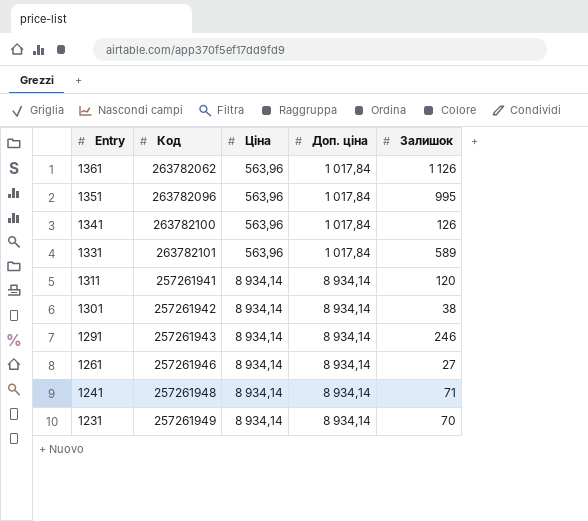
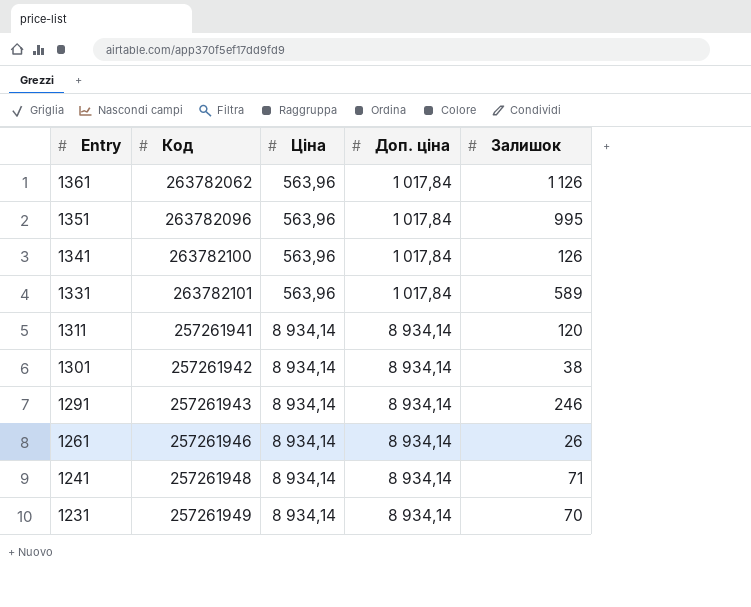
1261 | Залишок: 27 -> 26

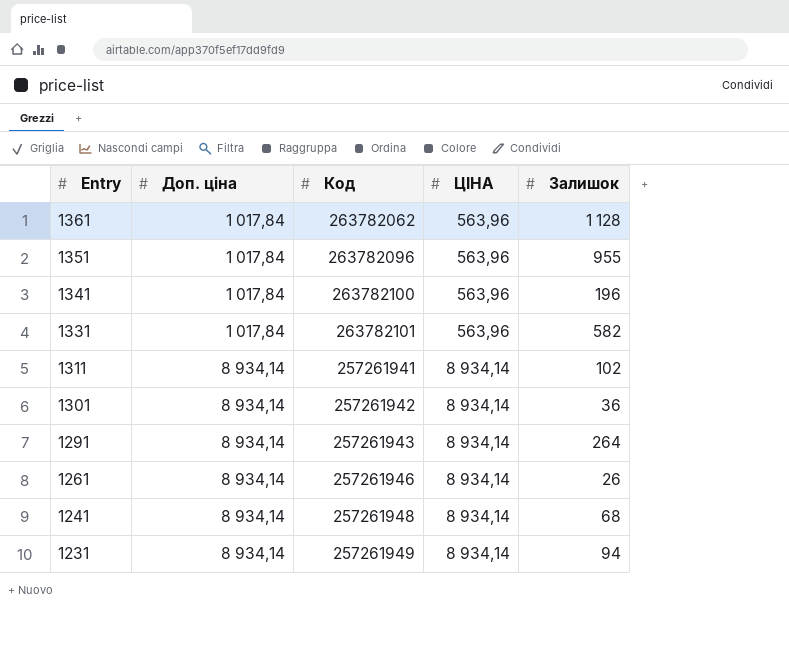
column Доп. ціна | position: 4 -> 2
column name: Ціна -> ЦІНА
1361 | Залишок: 1 126 -> 1 128
1351 | Залишок: 995 -> 955
1341 | Залишок: 126 -> 196
1331 | Залишок: 589 -> 582
1311 | Залишок: 120 -> 102
1301 | Залишок: 38 -> 36
1291 | Залишок: 246 -> 264
1241 | Залишок: 71 -> 68
1231 | Залишок: 70 -> 94

